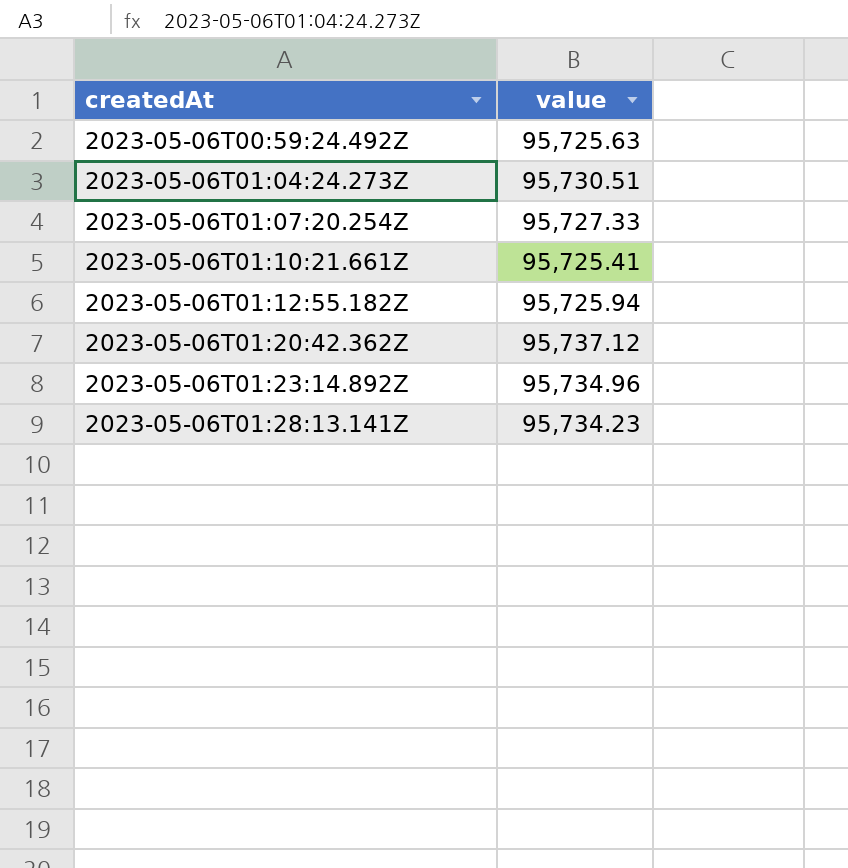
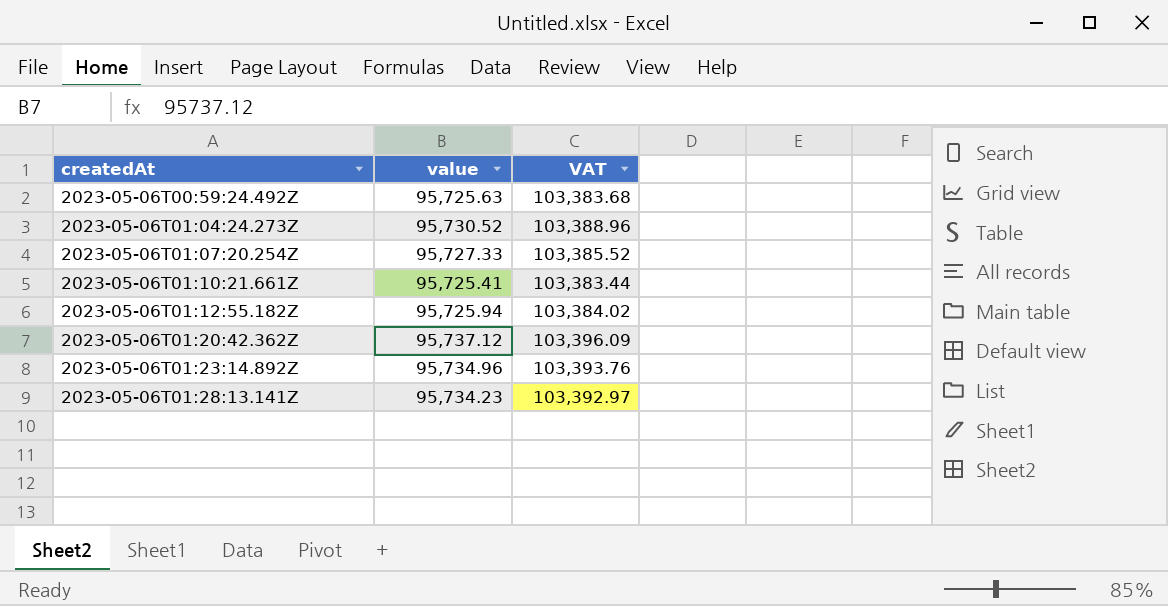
column VAT | formula: none -> [value] * 1.08
2023-05-06T01:04:24.273Z | value: 95,730.51 -> 95,730.52

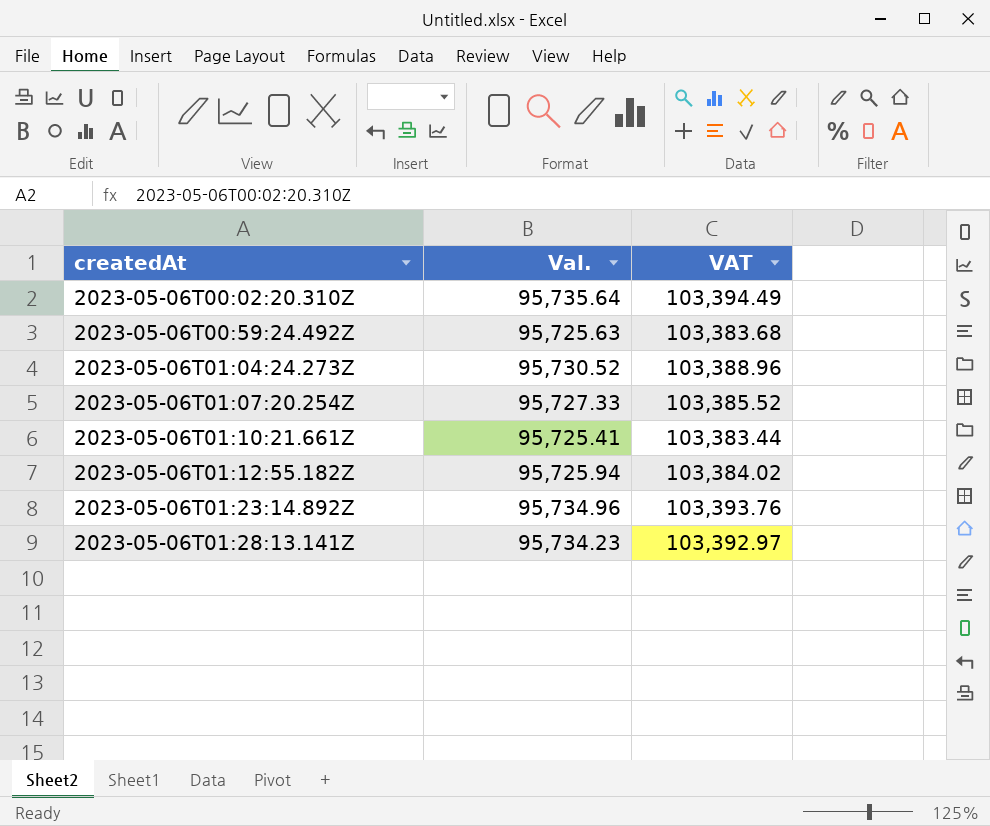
column name: value -> Val.
row 2023-05-06T01:20:42.362Z: 95,737.12 | 103,396.09 -> none
row 2023-05-06T00:02:20.310Z: none -> 95,735.64 | 103,394.49

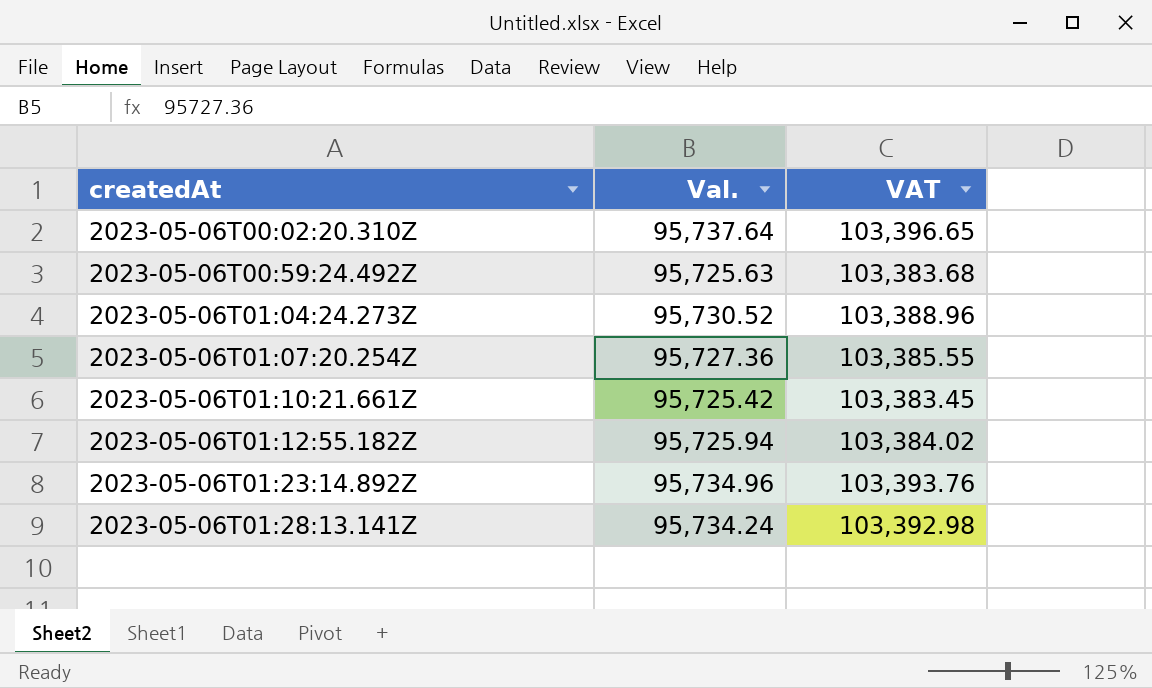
2023-05-06T00:02:20.310Z | Val.: 95,735.64 -> 95,737.64
2023-05-06T00:02:20.310Z | VAT: 103,394.49 -> 103,396.65
2023-05-06T01:07:20.254Z | Val.: 95,727.33 -> 95,727.36
2023-05-06T01:07:20.254Z | VAT: 103,385.52 -> 103,385.55
2023-05-06T01:10:21.661Z | Val.: 95,725.41 -> 95,725.42
2023-05-06T01:10:21.661Z | VAT: 103,383.44 -> 103,383.45
2023-05-06T01:28:13.141Z | Val.: 95,734.23 -> 95,734.24
2023-05-06T01:28:13.141Z | VAT: 103,392.97 -> 103,392.98

